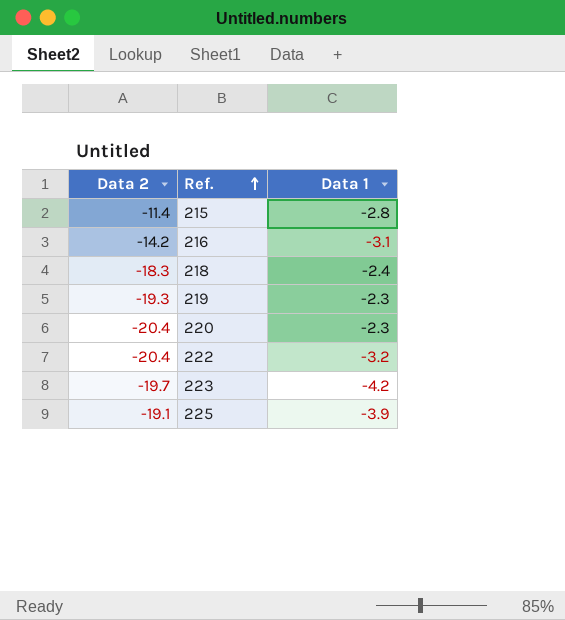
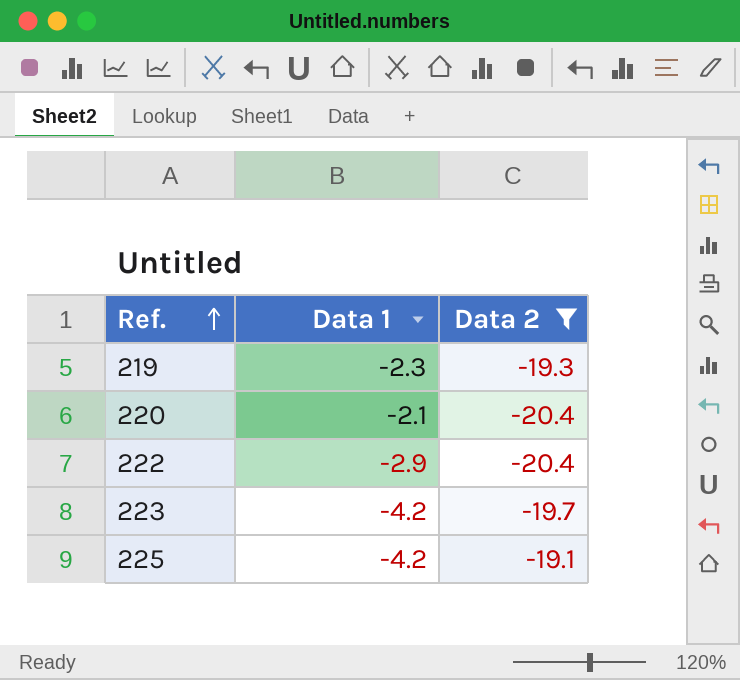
filter: none -> Data 2 <= -19.1
column Data 2 | position: 1 -> 3
220 | Data 1: -2.3 -> -2.1
222 | Data 1: -3.2 -> -2.9
225 | Data 1: -3.9 -> -4.2

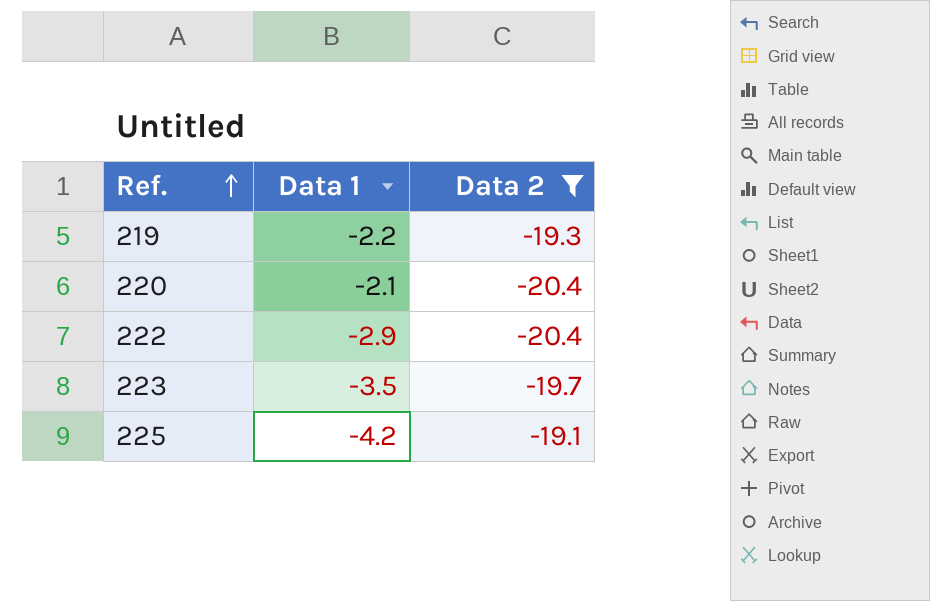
219 | Data 1: -2.3 -> -2.2
223 | Data 1: -4.2 -> -3.5

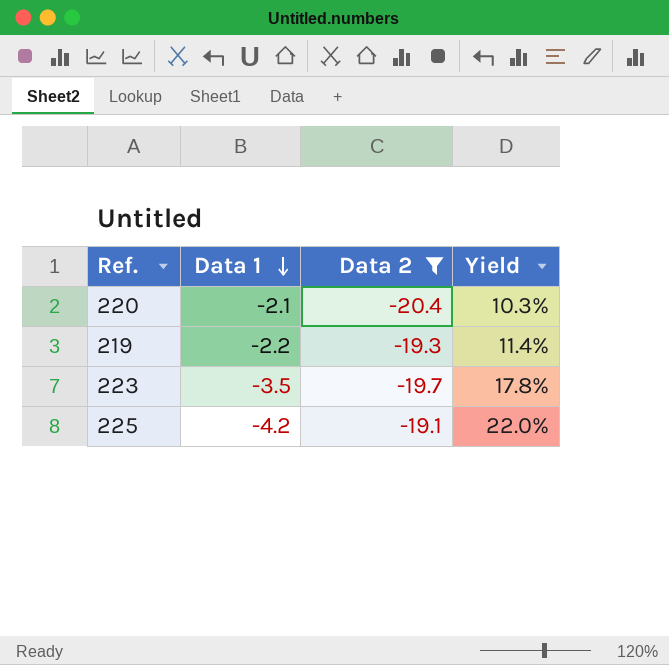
row order: Ref. ascending -> Data 1 descending
column Yield | formula: none -> [Data 1] / [Data 2]
row 222: -2.9 | -20.4 -> none

